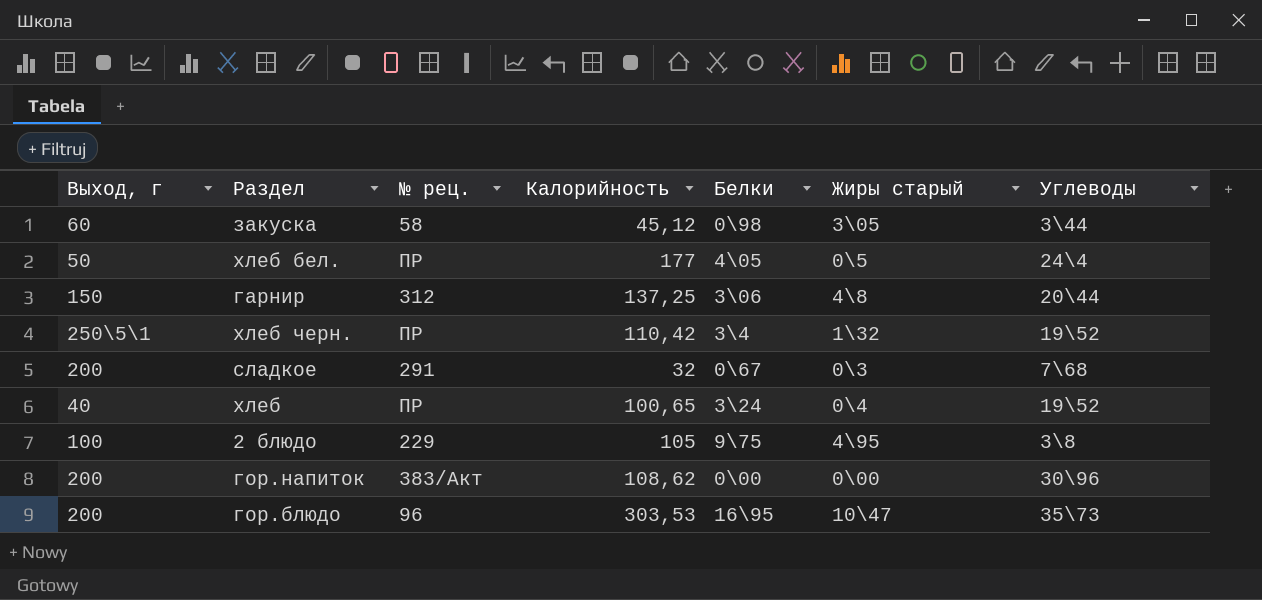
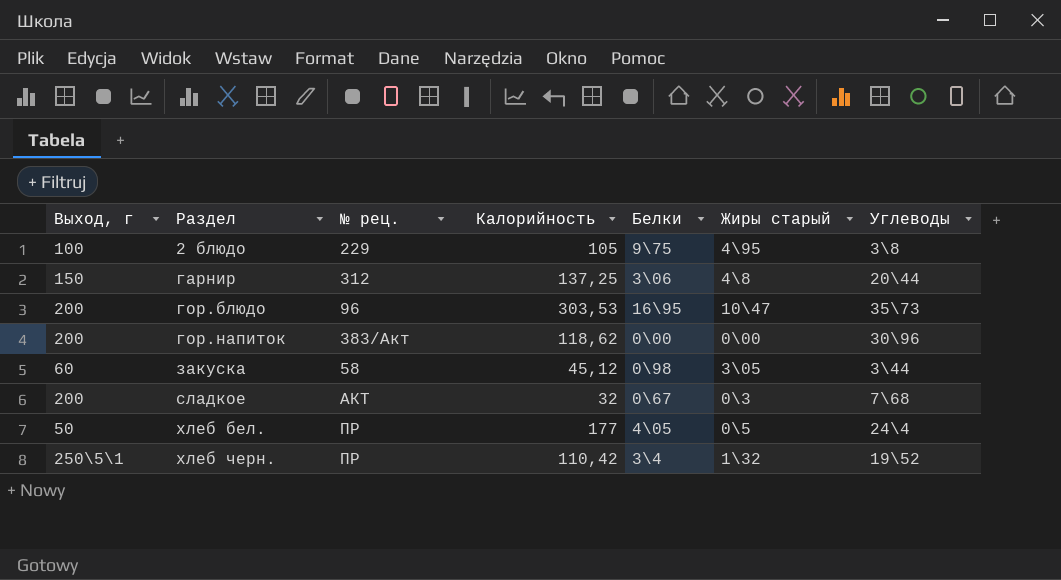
row order: none -> Раздел ascending
row хлеб: 40 | ПР | 100,65 | 3\24 | 0\4 | 19\52 -> none
гор.напиток | Калорийность: 108,62 -> 118,62
сладкое | № рец.: 291 -> АКТ

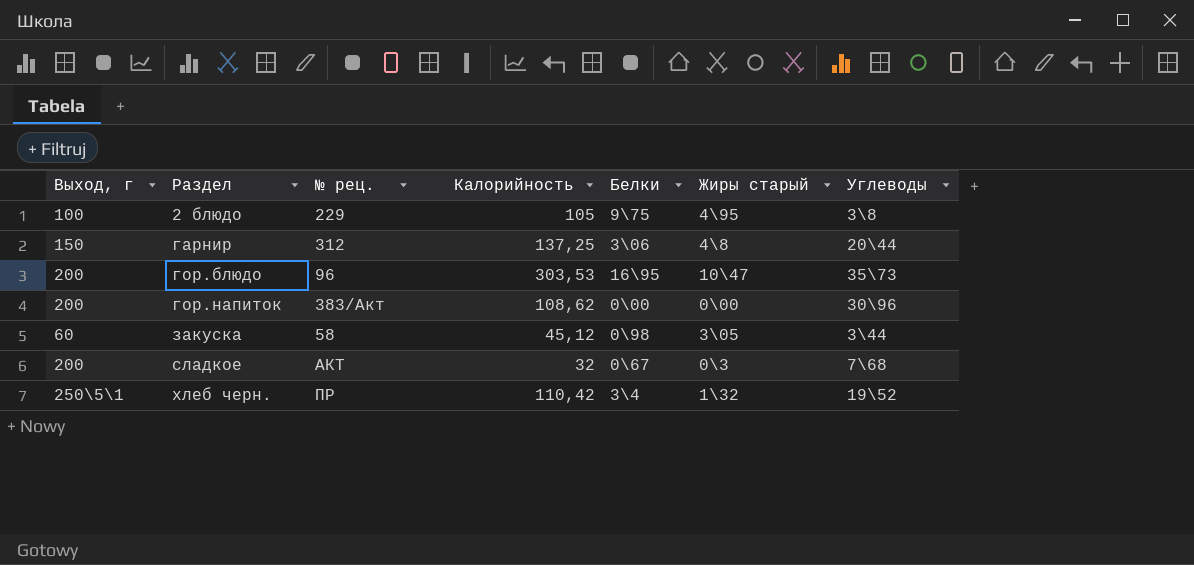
row хлеб бел.: 50 | ПР | 177 | 4\05 | 0\5 | 24\4 -> none
гор.напиток | Калорийность: 118,62 -> 108,62

